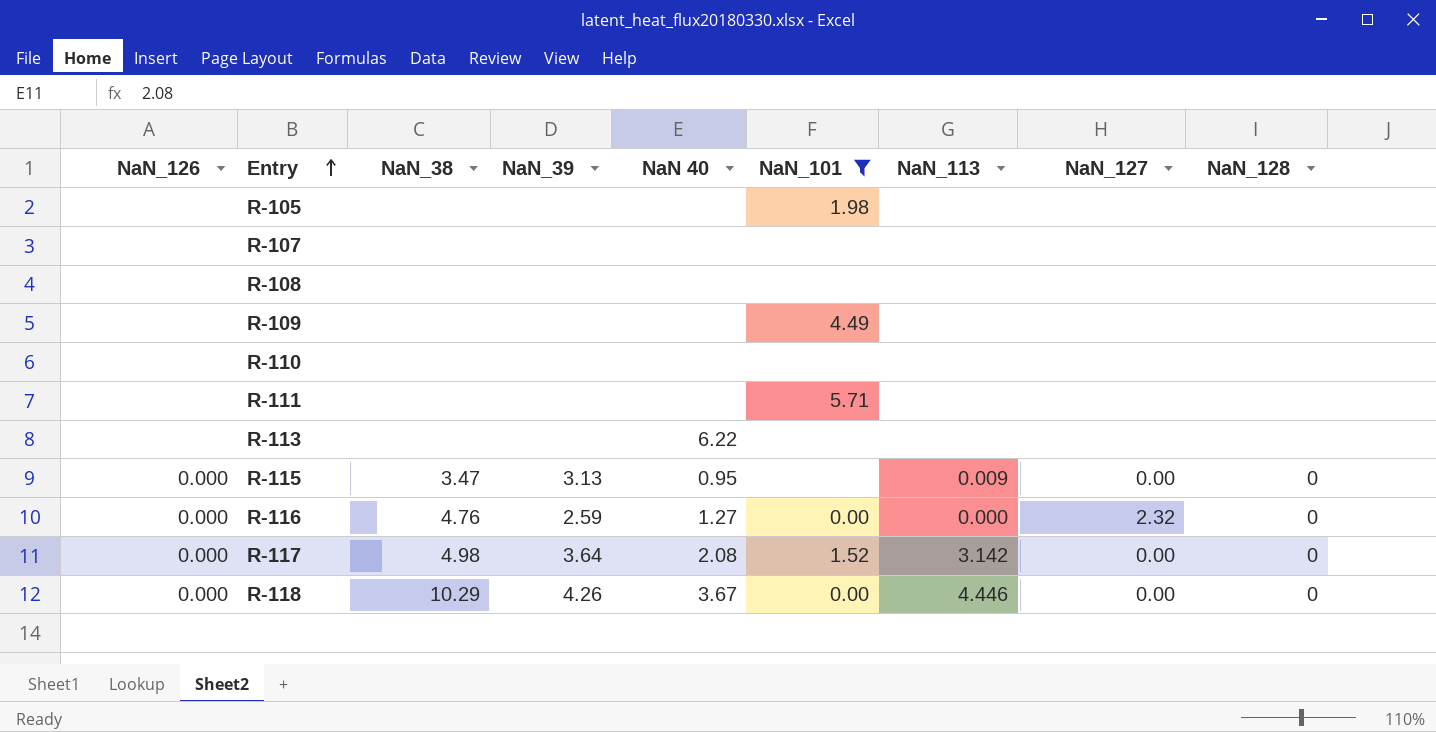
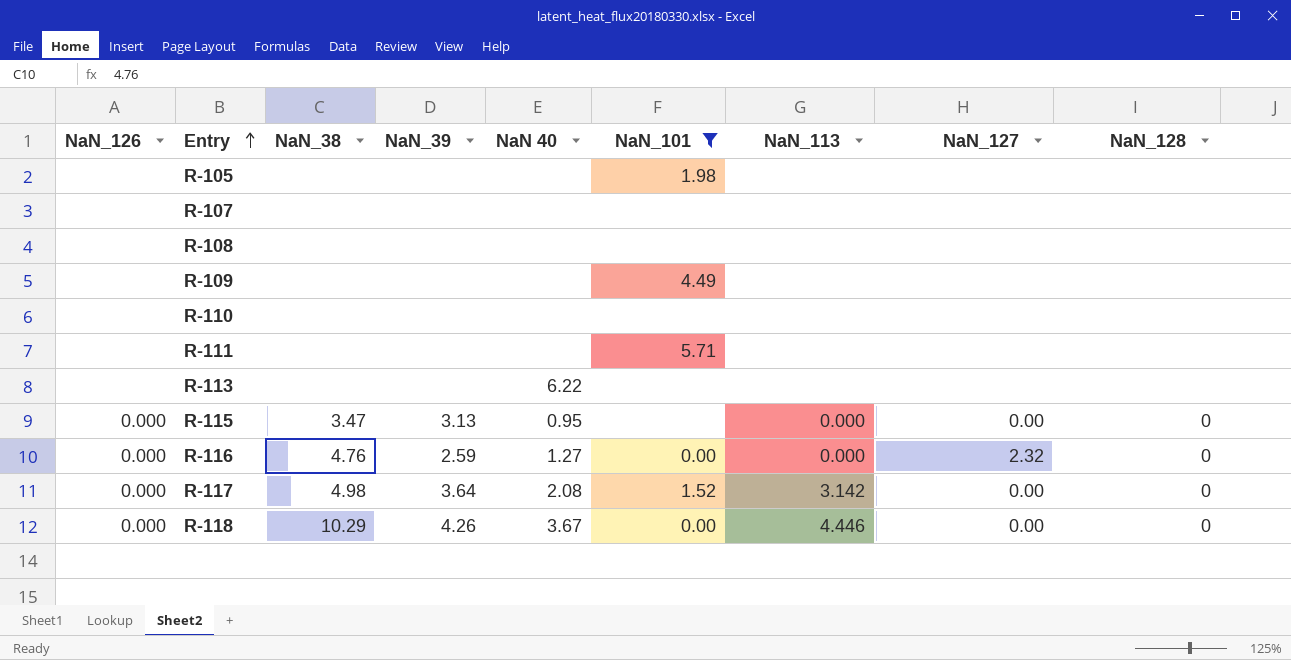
R-115 | NaN_113: 0.009 -> 0.000

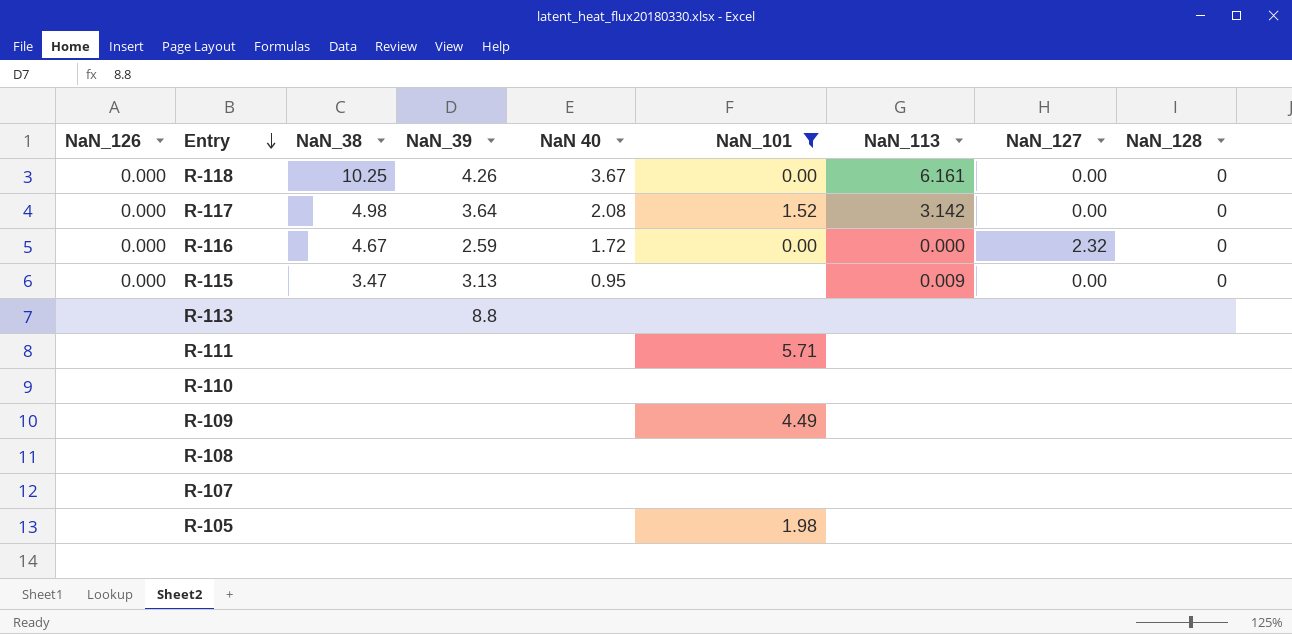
row order: Entry ascending -> Entry descending
R-118 | NaN_38: 10.29 -> 10.25
R-118 | NaN_113: 4.446 -> 6.161
R-116 | NaN_38: 4.76 -> 4.67
R-116 | NaN 40: 1.27 -> 1.72
R-115 | NaN_113: 0.000 -> 0.009
R-113 | NaN_39: none -> 8.8
R-113 | NaN 40: 6.22 -> none

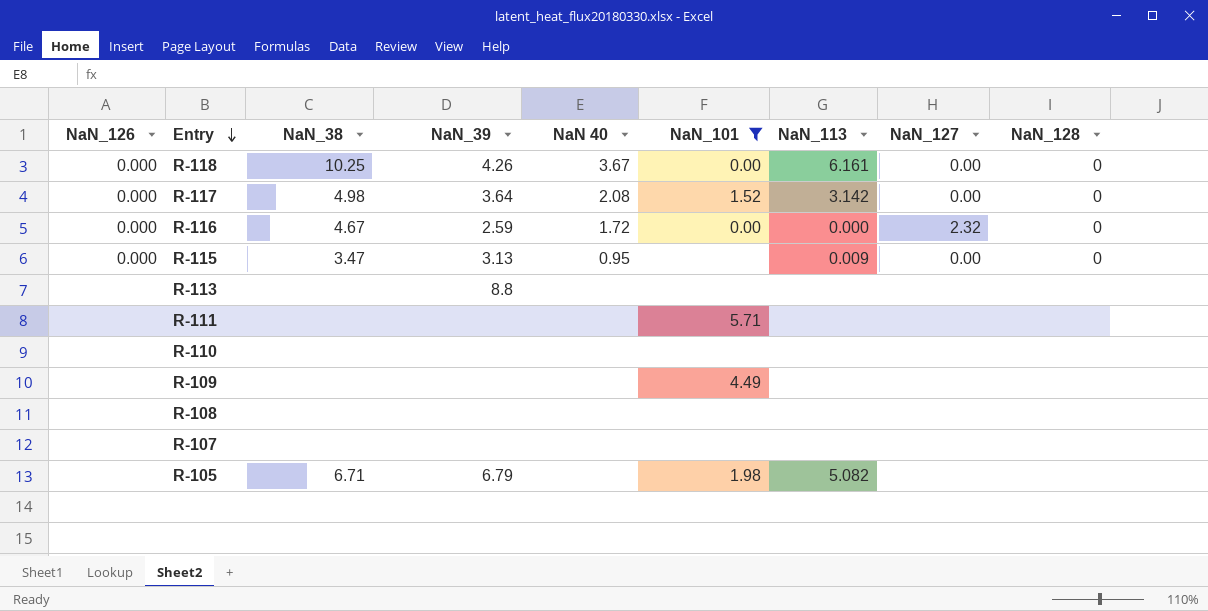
R-105 | NaN_38: none -> 6.71
R-105 | NaN_39: none -> 6.79
R-105 | NaN_113: none -> 5.082

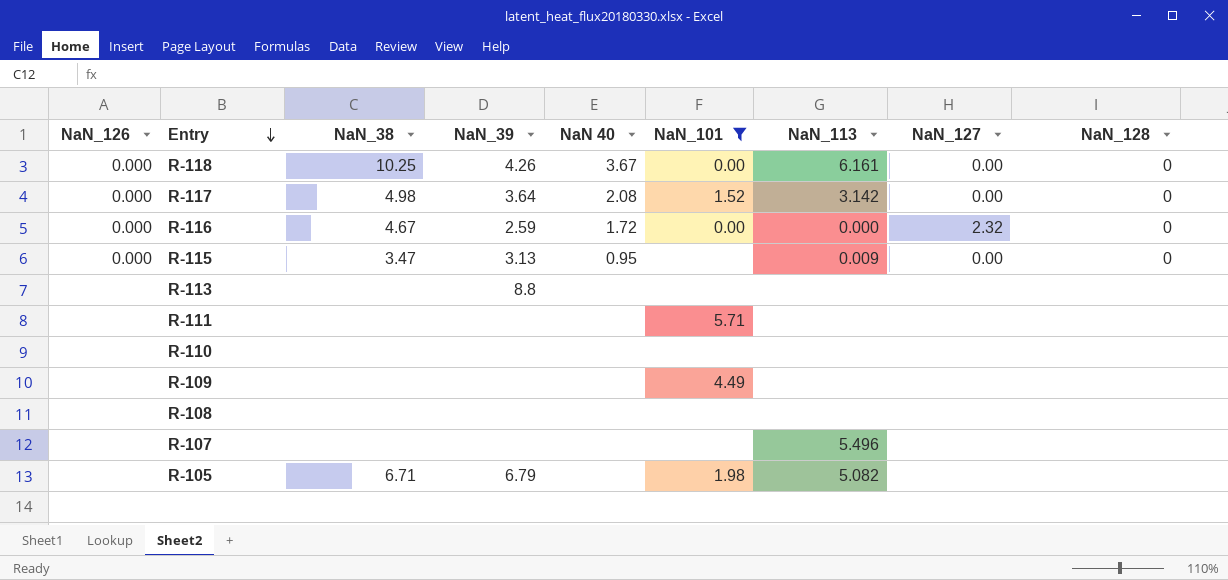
R-107 | NaN_113: none -> 5.496

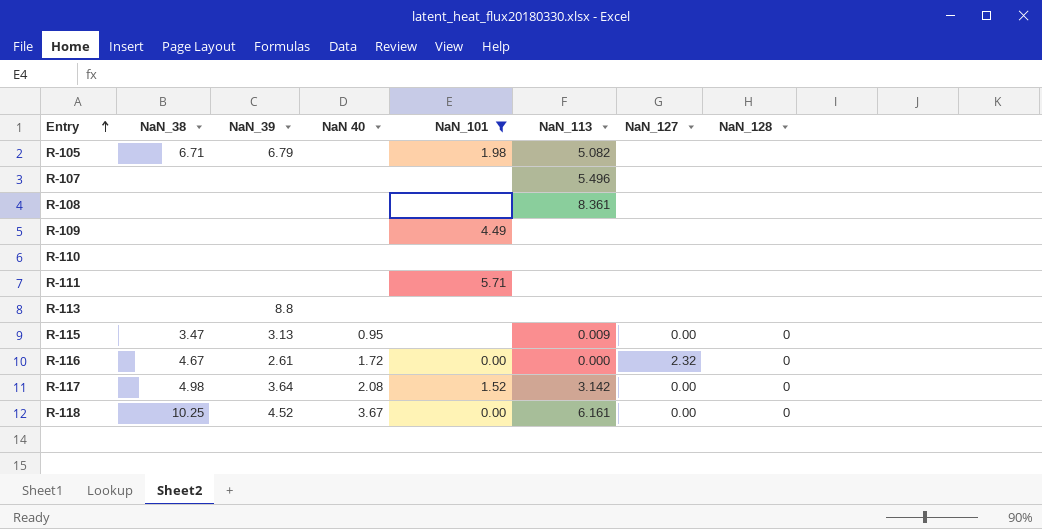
row order: Entry descending -> Entry ascending
column NaN_126 | position: 1 -> none
R-108 | NaN_113: none -> 8.361
R-116 | NaN_39: 2.59 -> 2.61
R-118 | NaN_39: 4.26 -> 4.52

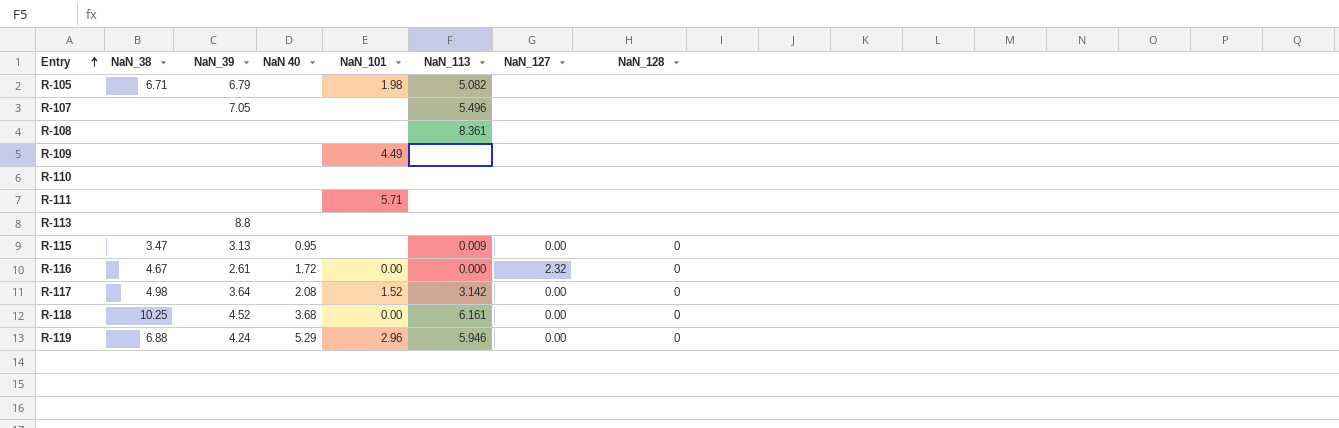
filter: NaN_101 != 2.96 -> none
R-107 | NaN_39: none -> 7.05
R-118 | NaN 40: 3.67 -> 3.68

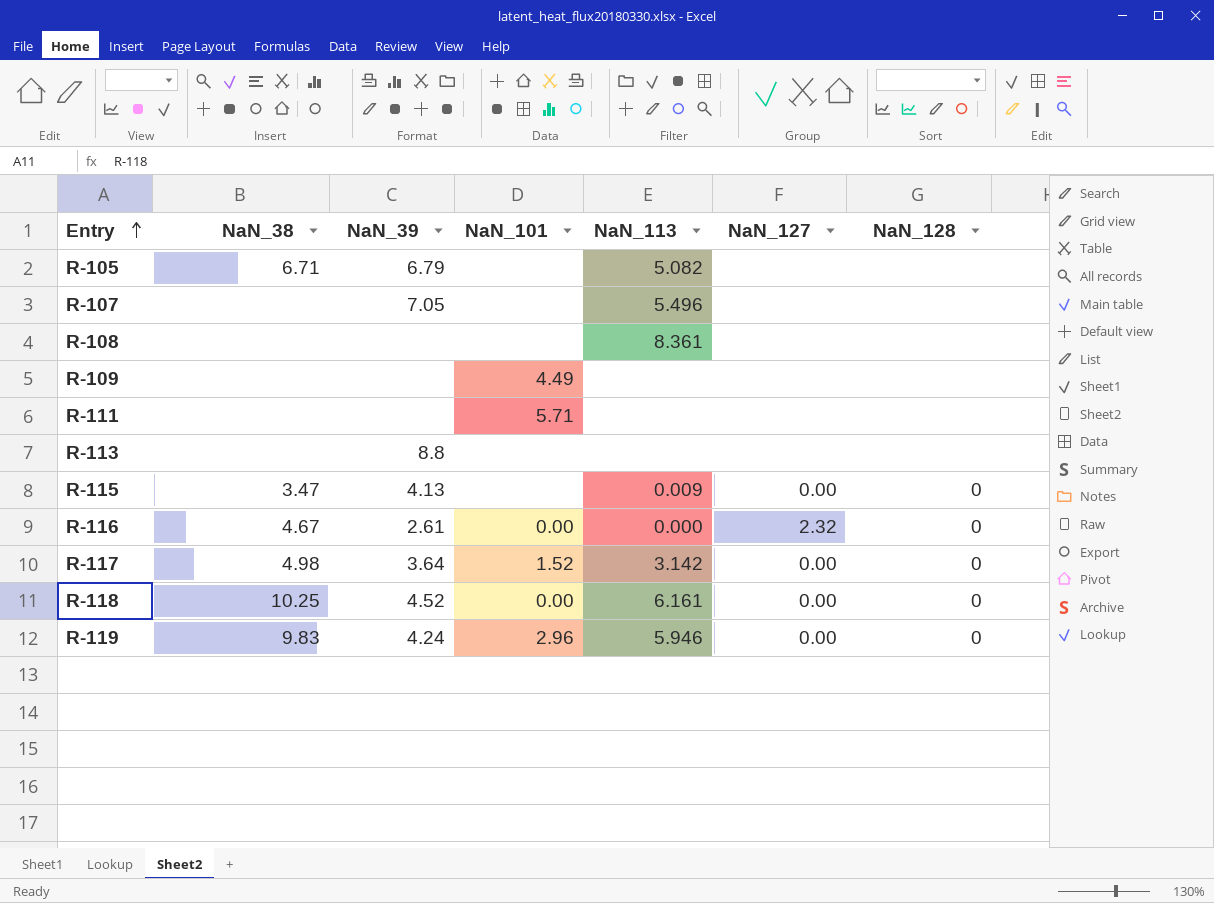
column NaN 40 | position: 4 -> none
row R-110: none | none | none | none | none | none | none -> none
R-105 | NaN_101: 1.98 -> none
R-115 | NaN_39: 3.13 -> 4.13
R-119 | NaN_38: 6.88 -> 9.83

